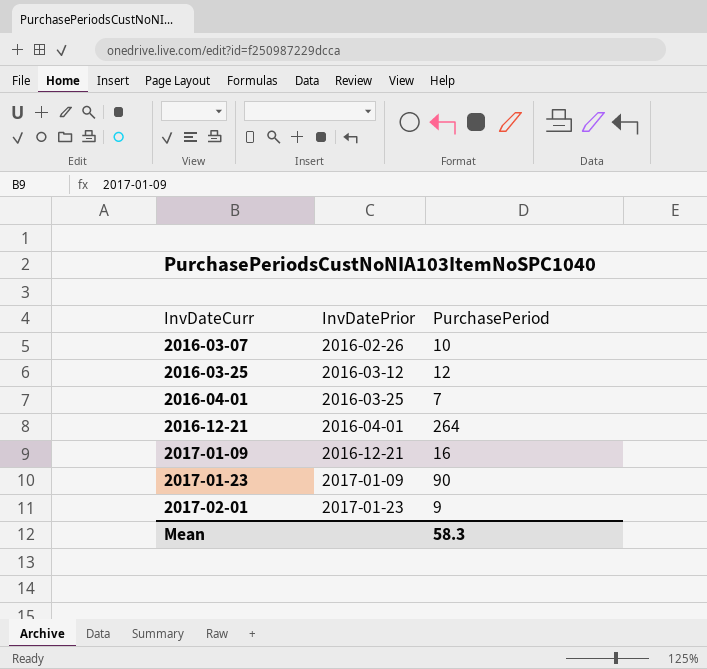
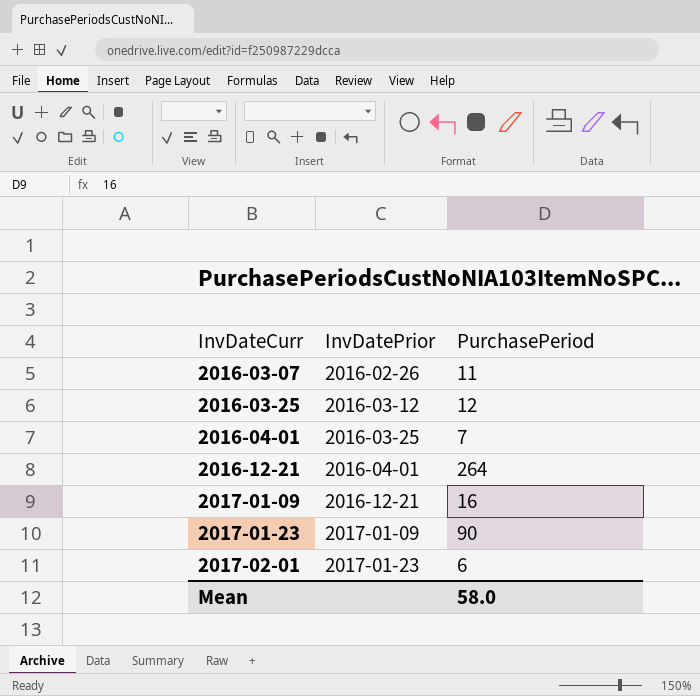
2016-03-07 | PurchasePeriod: 10 -> 11
2017-02-01 | PurchasePeriod: 9 -> 6
Mean | PurchasePeriod: 58.3 -> 58.0

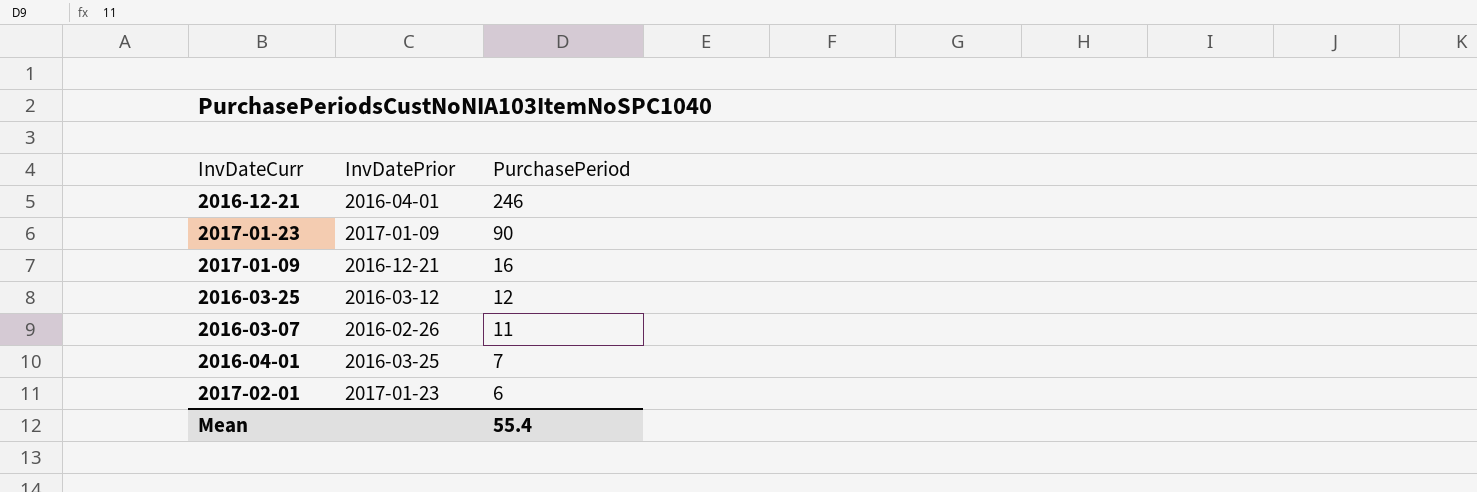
row order: InvDateCurr ascending -> PurchasePeriod descending
2016-12-21 | PurchasePeriod: 264 -> 246
Mean | PurchasePeriod: 58.0 -> 55.4

